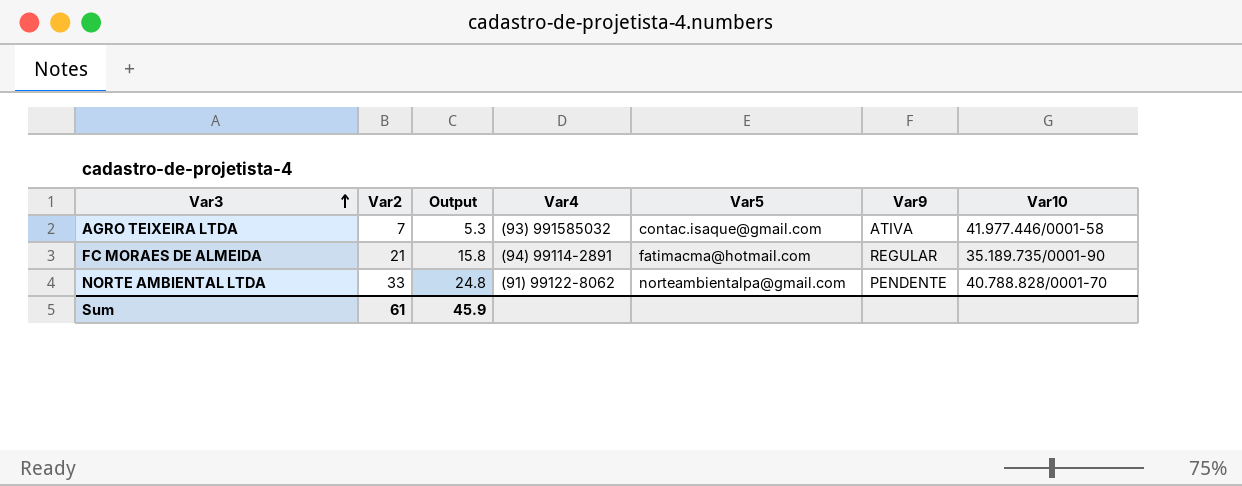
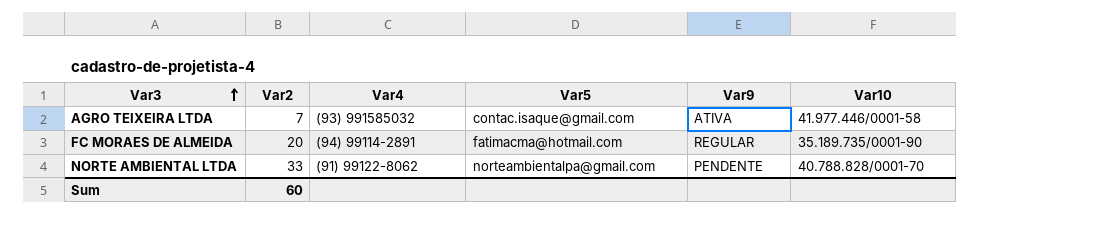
column Output | formula: [Var2] * 0.75 -> none
FC MORAES DE ALMEIDA | Var2: 21 -> 20
Sum | Var2: 61 -> 60

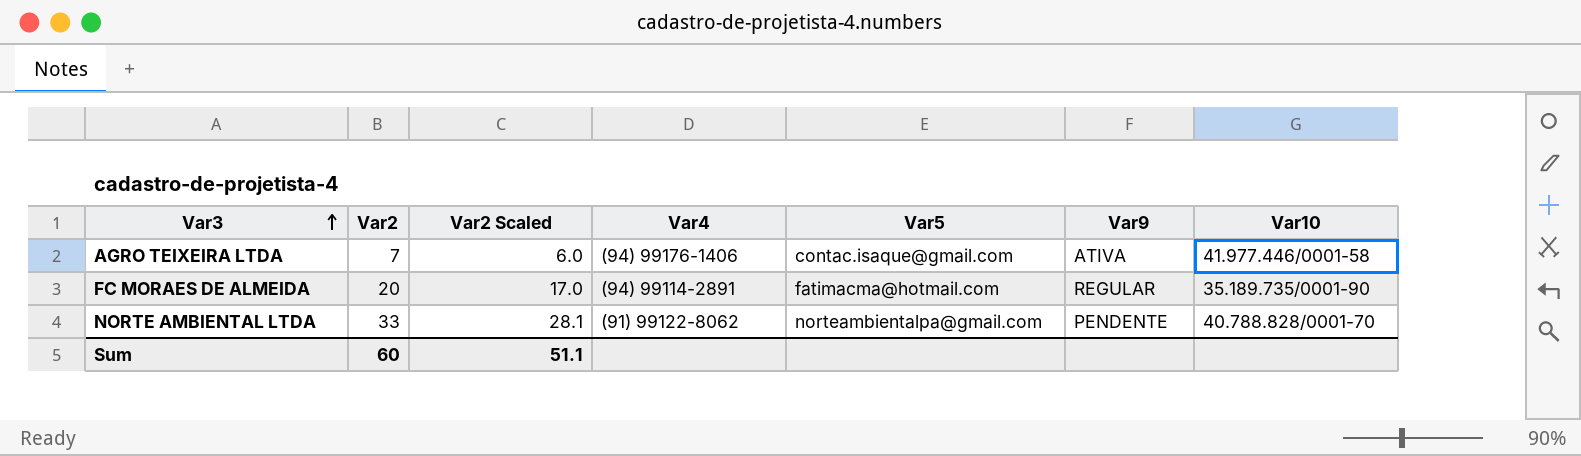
column Var2 Scaled | formula: none -> [Var2] * 0.85
AGRO TEIXEIRA LTDA | Var4: (93) 991585032 -> (94) 99176-1406

